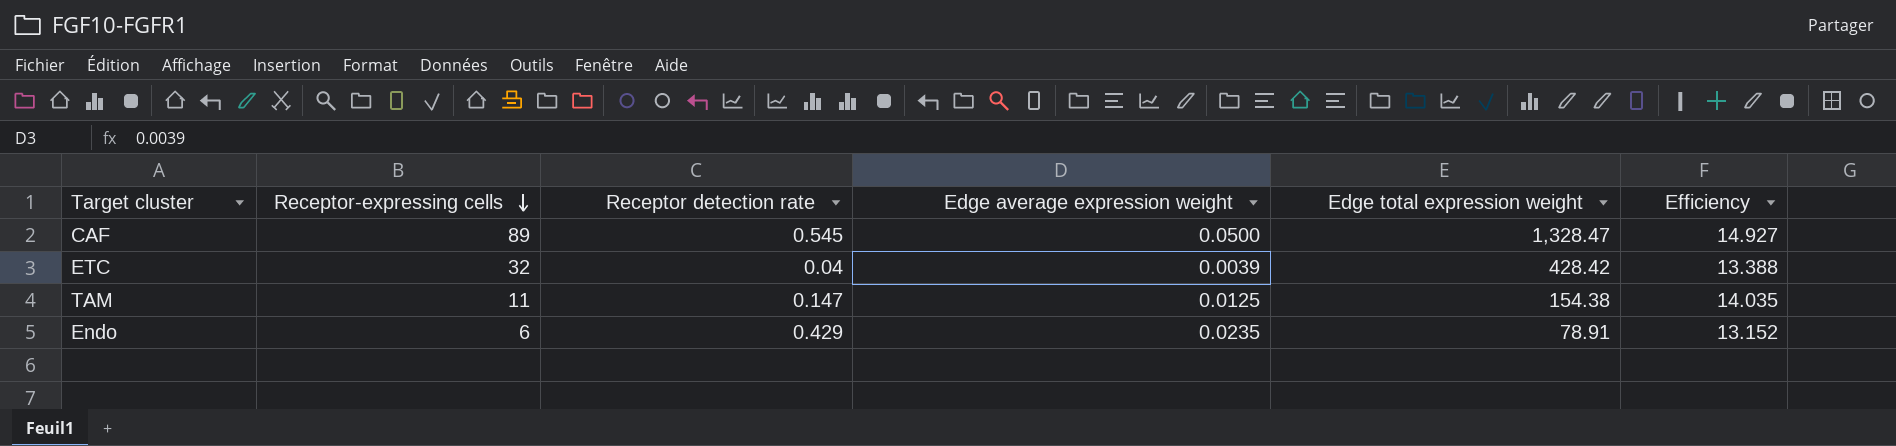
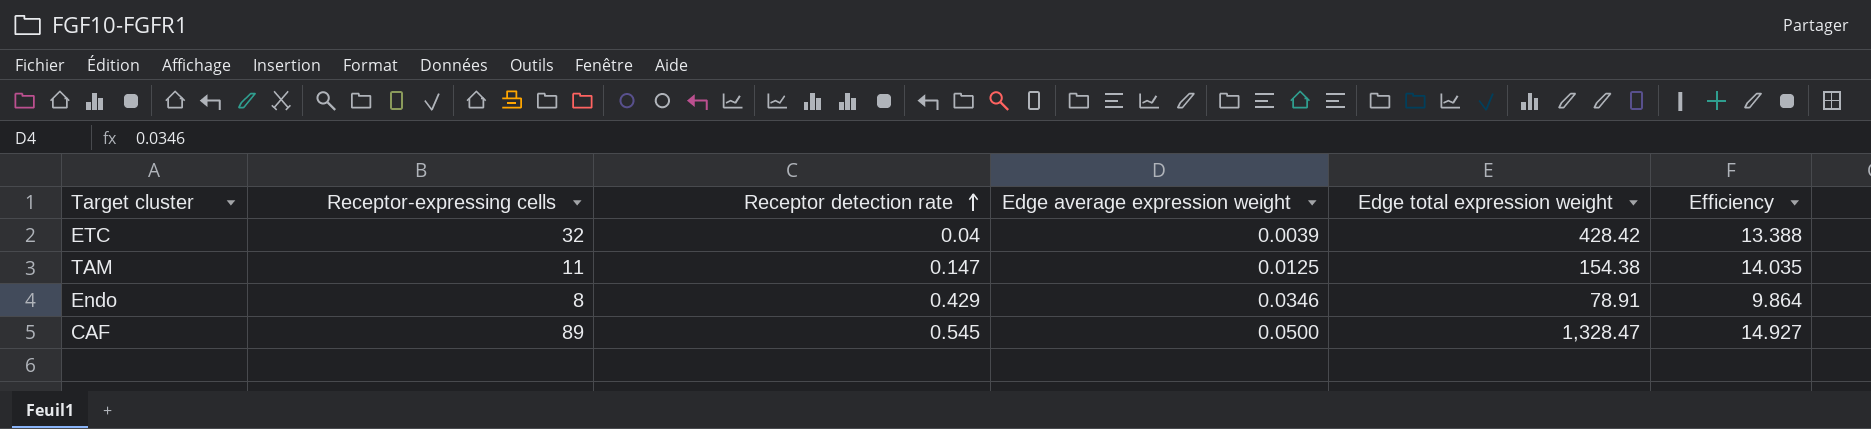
row order: Receptor-expressing cells descending -> Receptor detection rate ascending
Endo | Receptor-expressing cells: 6 -> 8
Endo | Edge average expression weight: 0.0235 -> 0.0346
Endo | Efficiency: 13.152 -> 9.864

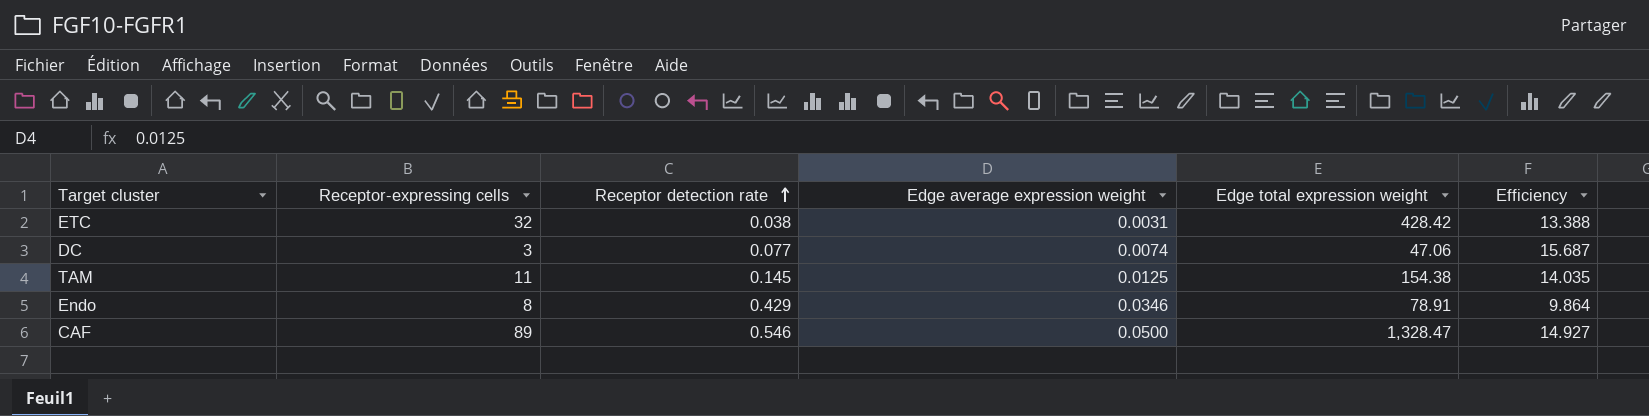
ETC | Receptor detection rate: 0.04 -> 0.038
ETC | Edge average expression weight: 0.0039 -> 0.0031
row DC: none -> 3 | 0.077 | 0.0074 | 47.06 | 15.687
TAM | Receptor detection rate: 0.147 -> 0.145
CAF | Receptor detection rate: 0.545 -> 0.546

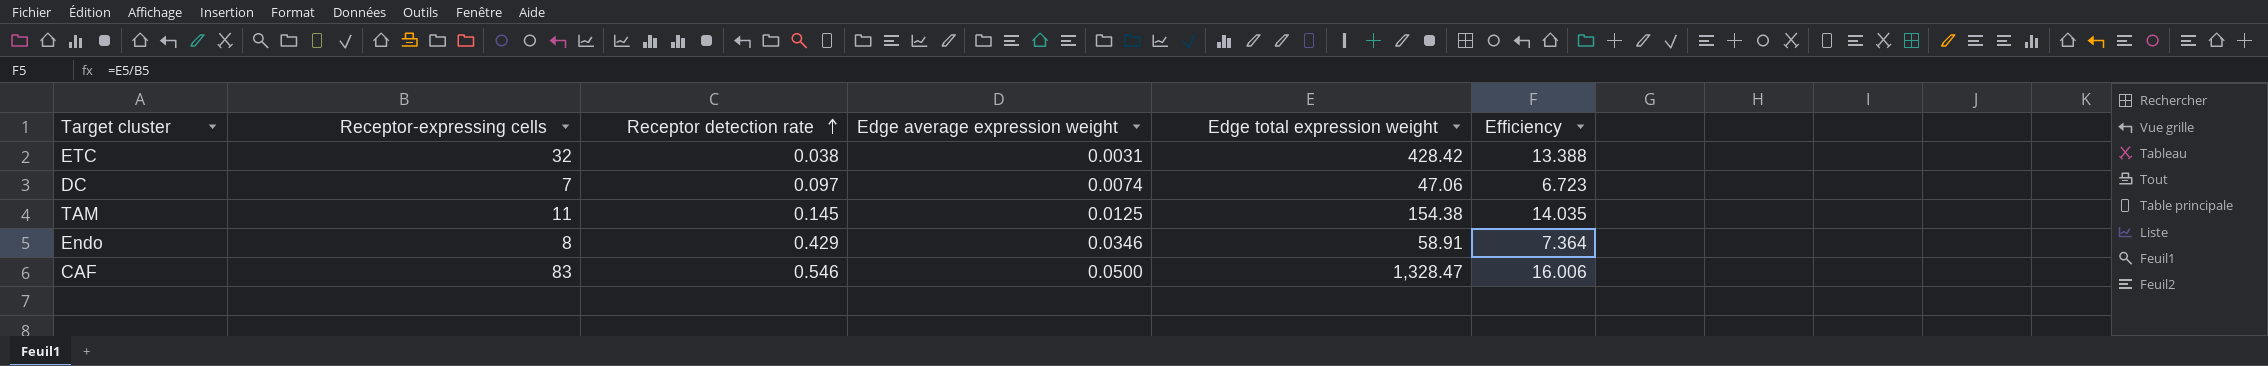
DC | Receptor-expressing cells: 3 -> 7
DC | Receptor detection rate: 0.077 -> 0.097
DC | Efficiency: 15.687 -> 6.723
Endo | Edge total expression weight: 78.91 -> 58.91
Endo | Efficiency: 9.864 -> 7.364
CAF | Receptor-expressing cells: 89 -> 83
CAF | Efficiency: 14.927 -> 16.006

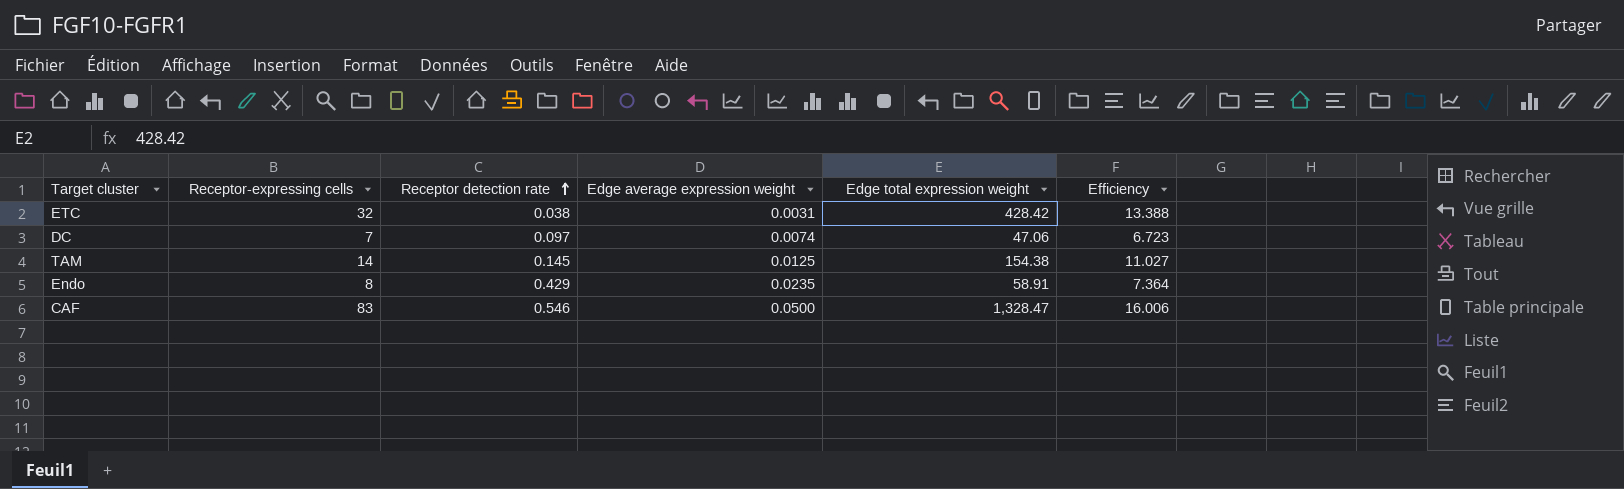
TAM | Receptor-expressing cells: 11 -> 14
TAM | Efficiency: 14.035 -> 11.027
Endo | Edge average expression weight: 0.0346 -> 0.0235

